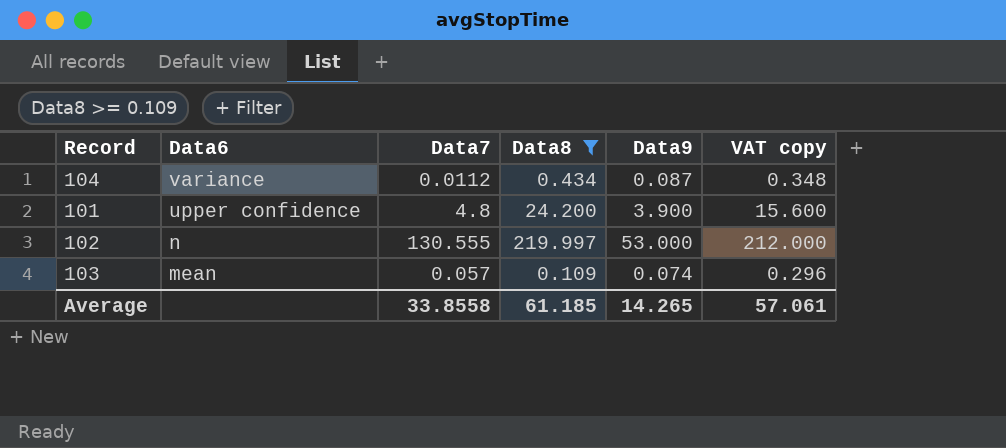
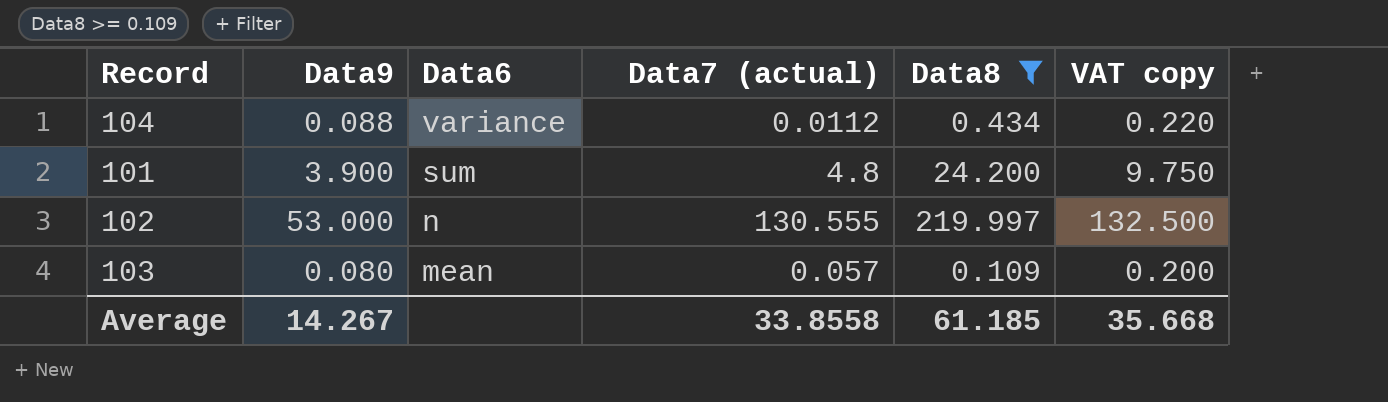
column Data9 | position: 5 -> 2
column name: Data7 -> Data7 (actual)
column VAT copy | formula: [Data9] * 4 -> [Data9] * 2.5
104 | Data9: 0.087 -> 0.088
101 | Data6: upper confidence -> sum
103 | Data9: 0.074 -> 0.080
Average | Data9: 14.265 -> 14.267
Average | VAT copy: 57.061 -> 35.668

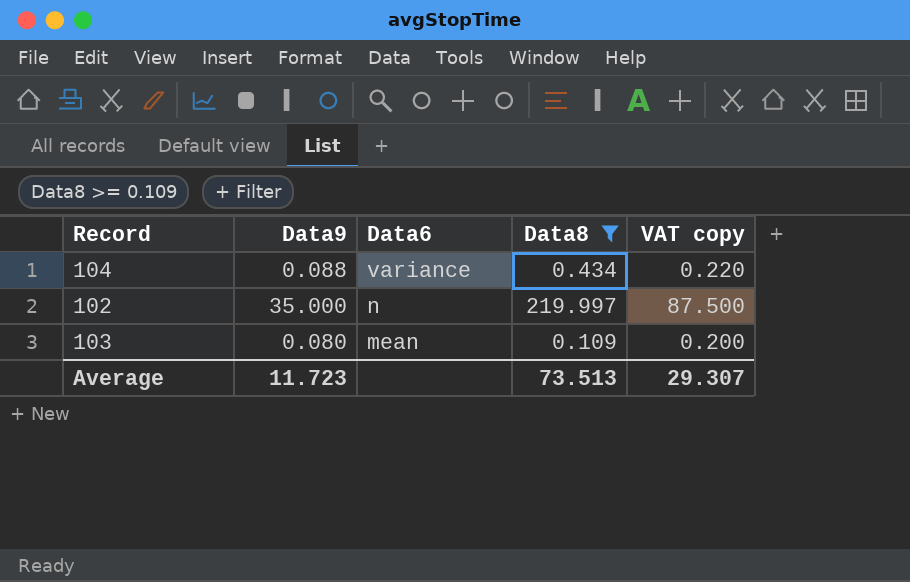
column Data7 (actual) | position: 4 -> none
row 101: 3.900 | sum | 4.8 | 24.200 | 9.750 -> none
102 | Data9: 53.000 -> 35.000
102 | VAT copy: 132.500 -> 87.500
Average | Data9: 14.267 -> 11.723
Average | Data8: 61.185 -> 73.513
Average | VAT copy: 35.668 -> 29.307

